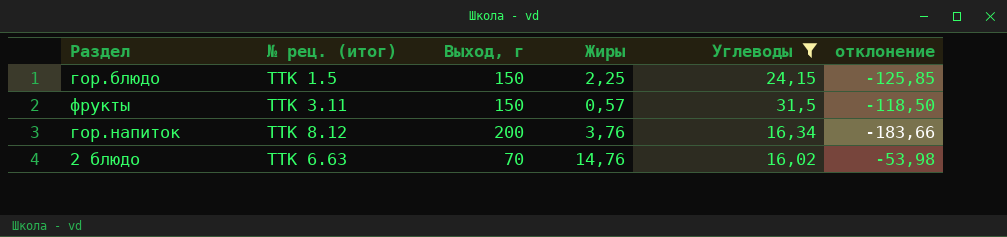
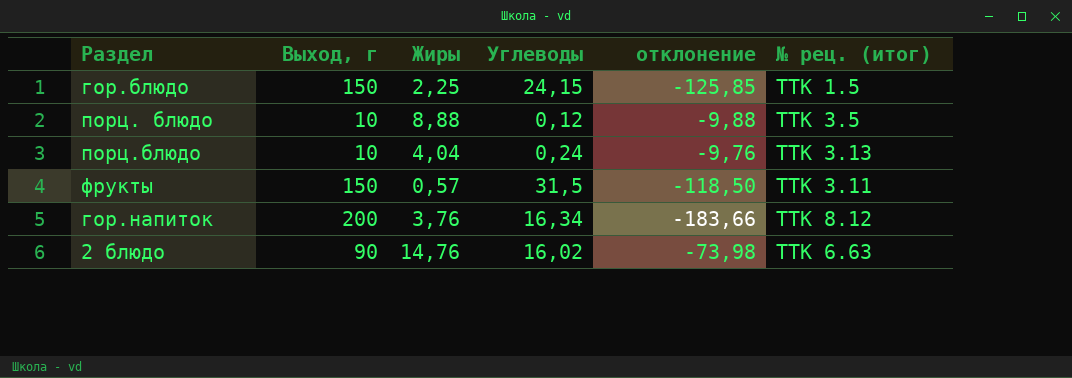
filter: Углеводы >= 16,02 -> none
column № рец. (итог) | position: 2 -> 6
2 блюдо | Выход, г: 70 -> 90
2 блюдо | отклонение: -53,98 -> -73,98

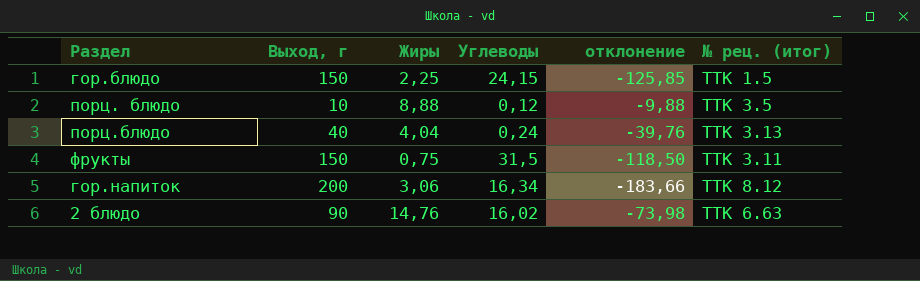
порц.блюдо | Выход, г: 10 -> 40
порц.блюдо | отклонение: -9,76 -> -39,76
фрукты | Жиры: 0,57 -> 0,75
гор.напиток | Жиры: 3,76 -> 3,06

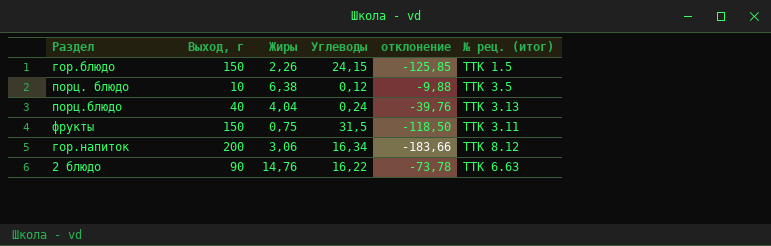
гор.блюдо | Жиры: 2,25 -> 2,26
порц. блюдо | Жиры: 8,88 -> 6,38
2 блюдо | Углеводы: 16,02 -> 16,22
2 блюдо | отклонение: -73,98 -> -73,78

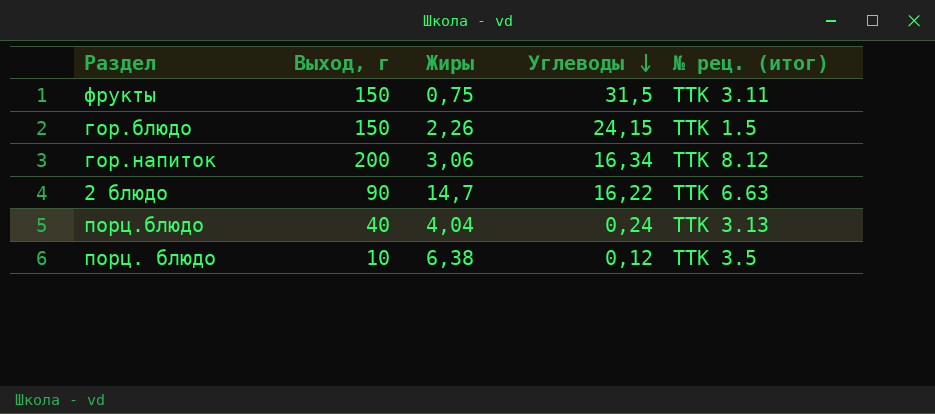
row order: none -> Углеводы descending
column отклонение | formula: [Углеводы] - [Выход, г] -> none
2 блюдо | Жиры: 14,76 -> 14,7

